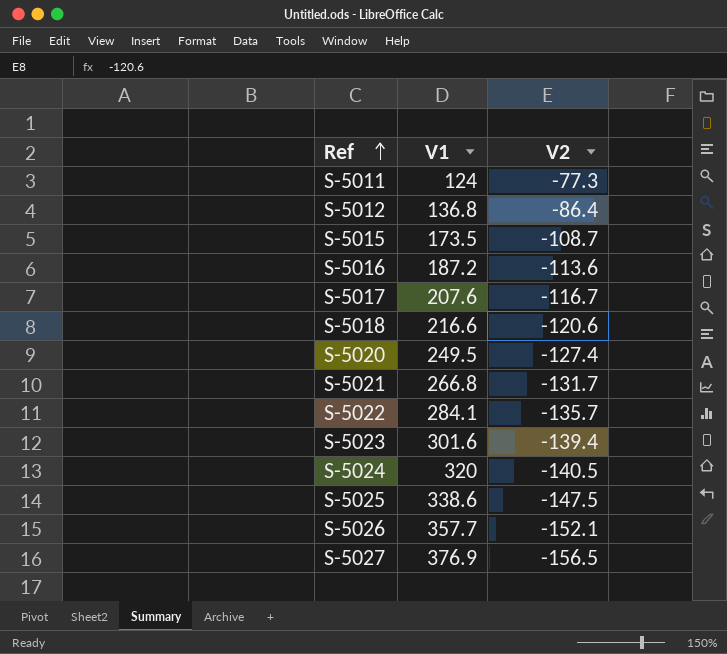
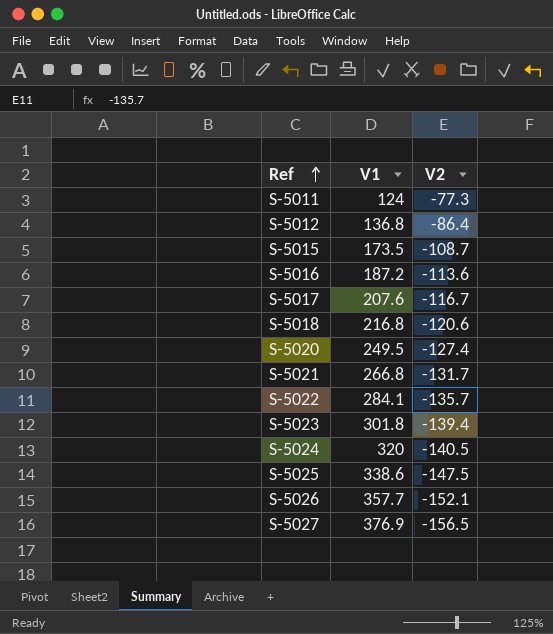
S-5018 | V1: 216.6 -> 216.8
S-5023 | V1: 301.6 -> 301.8

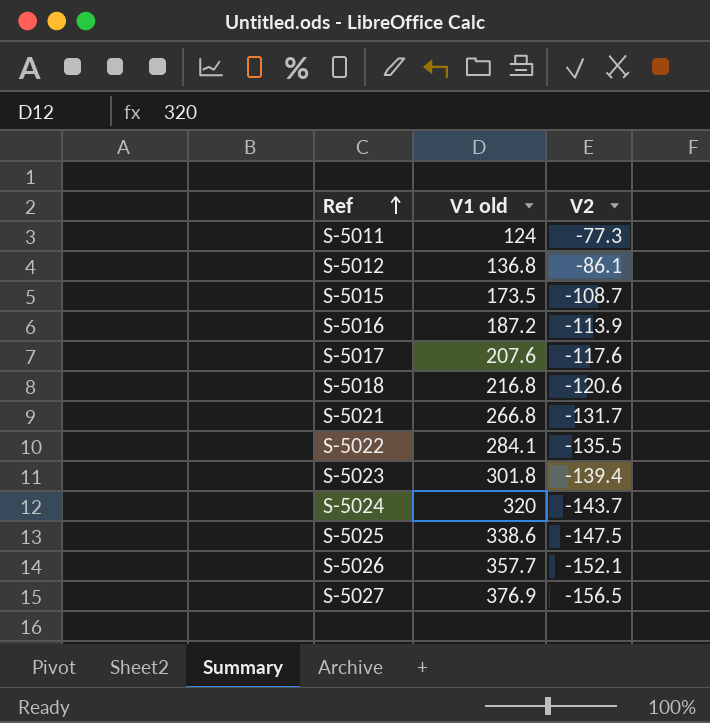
column name: V1 -> V1 old
row S-5020: 249.5 | -127.4 -> none
S-5012 | V2: -86.4 -> -86.1
S-5016 | V2: -113.6 -> -113.9
S-5017 | V2: -116.7 -> -117.6
S-5022 | V2: -135.7 -> -135.5
S-5024 | V2: -140.5 -> -143.7

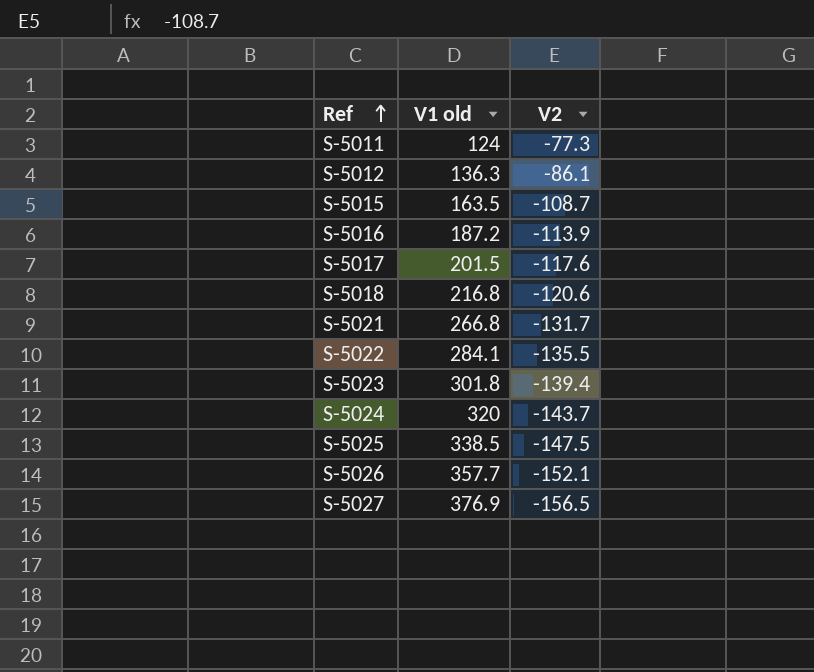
S-5012 | V1 old: 136.8 -> 136.3
S-5015 | V1 old: 173.5 -> 163.5
S-5017 | V1 old: 207.6 -> 201.5
S-5025 | V1 old: 338.6 -> 338.5

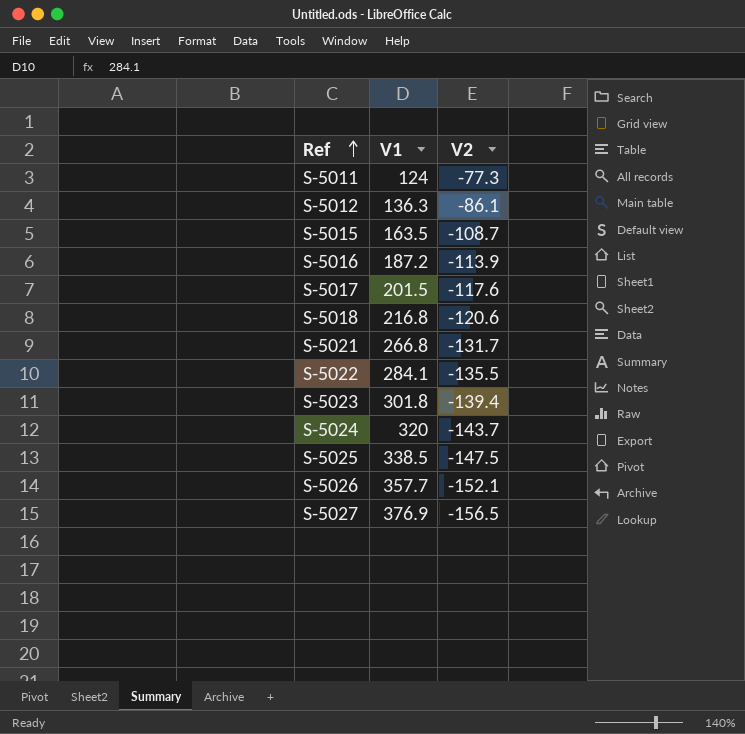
column name: V1 old -> V1

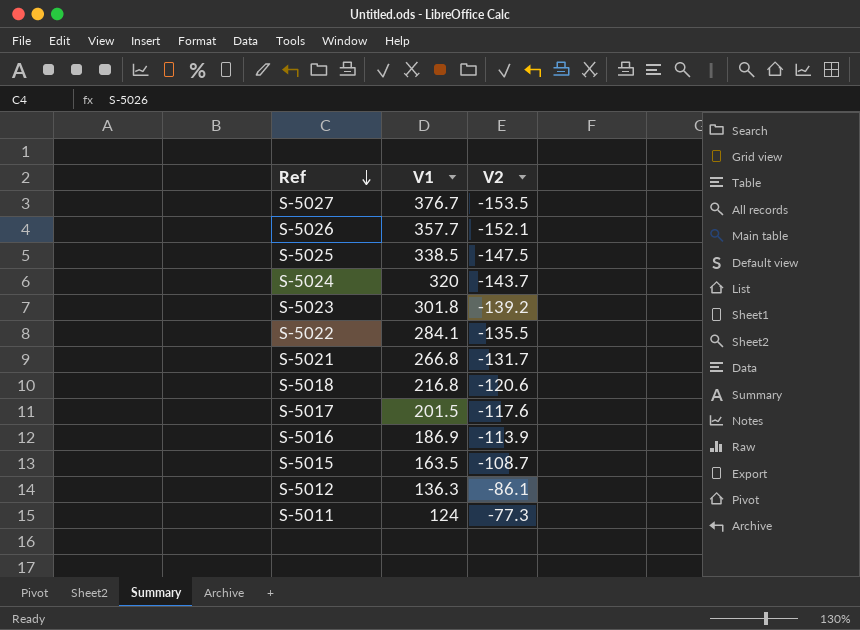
row order: Ref ascending -> Ref descending
S-5027 | V1: 376.9 -> 376.7
S-5027 | V2: -156.5 -> -153.5
S-5023 | V2: -139.4 -> -139.2
S-5016 | V1: 187.2 -> 186.9

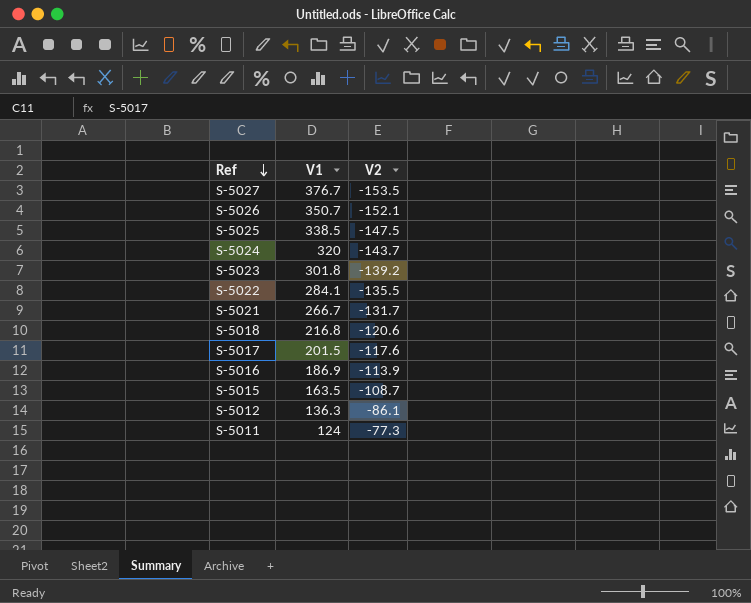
S-5026 | V1: 357.7 -> 350.7
S-5021 | V1: 266.8 -> 266.7

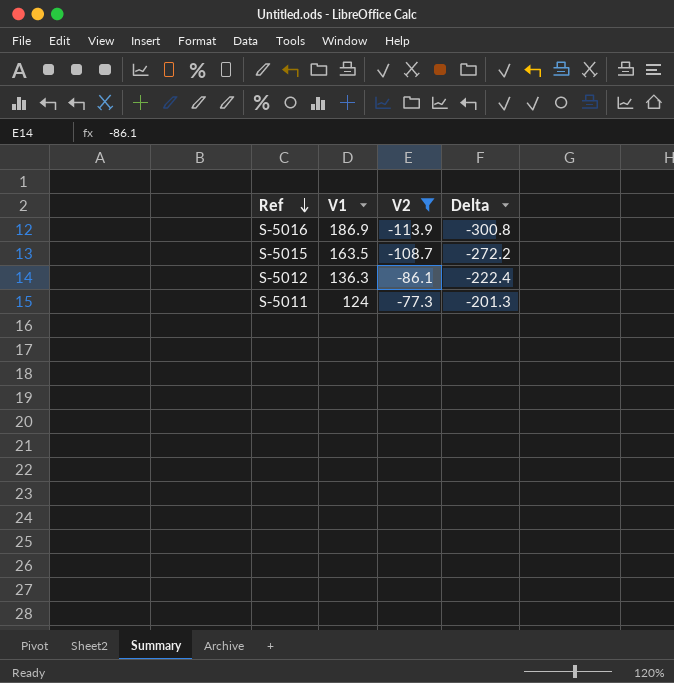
filter: none -> V2 >= -113.9
column Delta | formula: none -> [V2] - [V1]

